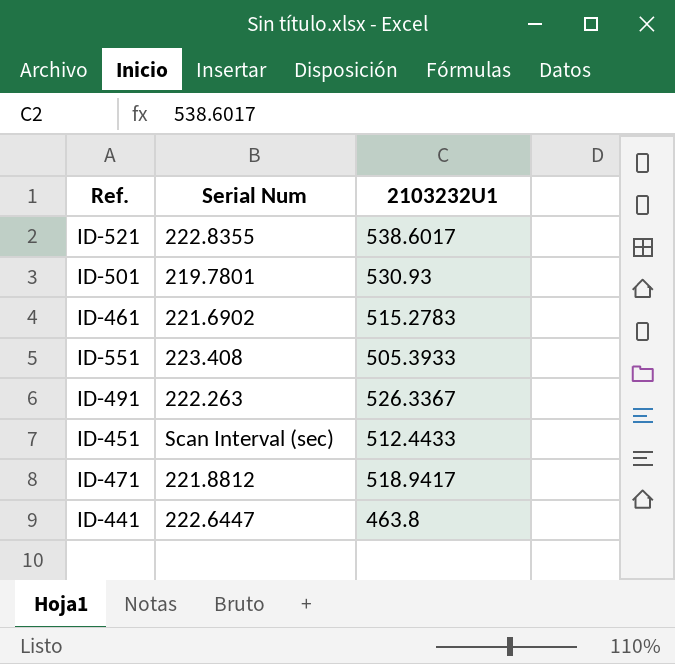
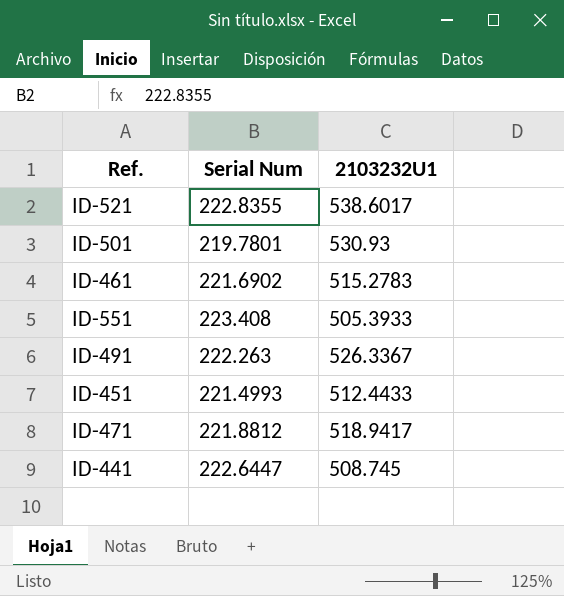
ID-451 | Serial Num: Scan Interval (sec) -> 221.4993
ID-441 | 2103232U1: 463.8 -> 508.745

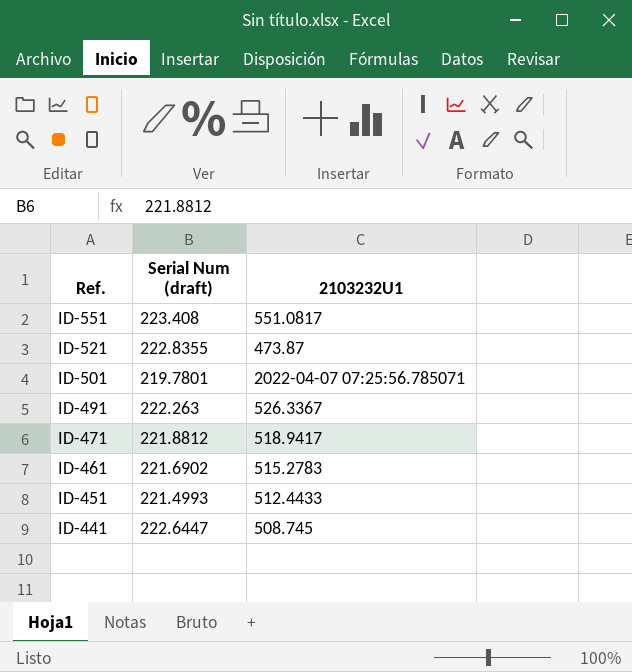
row order: none -> Ref. descending
column name: Serial Num -> Serial Num (draft)
ID-551 | 2103232U1: 505.3933 -> 551.0817
ID-521 | 2103232U1: 538.6017 -> 473.87
ID-501 | 2103232U1: 530.93 -> 2022-04-07 07:25:56.785071

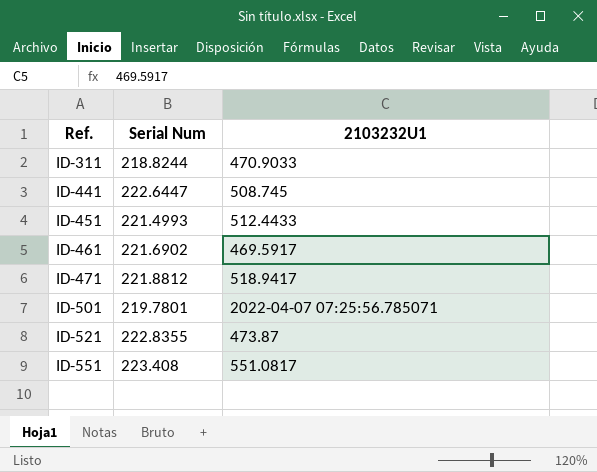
row order: Ref. descending -> Ref. ascending
column name: Serial Num (draft) -> Serial Num
row ID-491: 222.263 | 526.3367 -> none
row ID-311: none -> 218.8244 | 470.9033
ID-461 | 2103232U1: 515.2783 -> 469.5917

